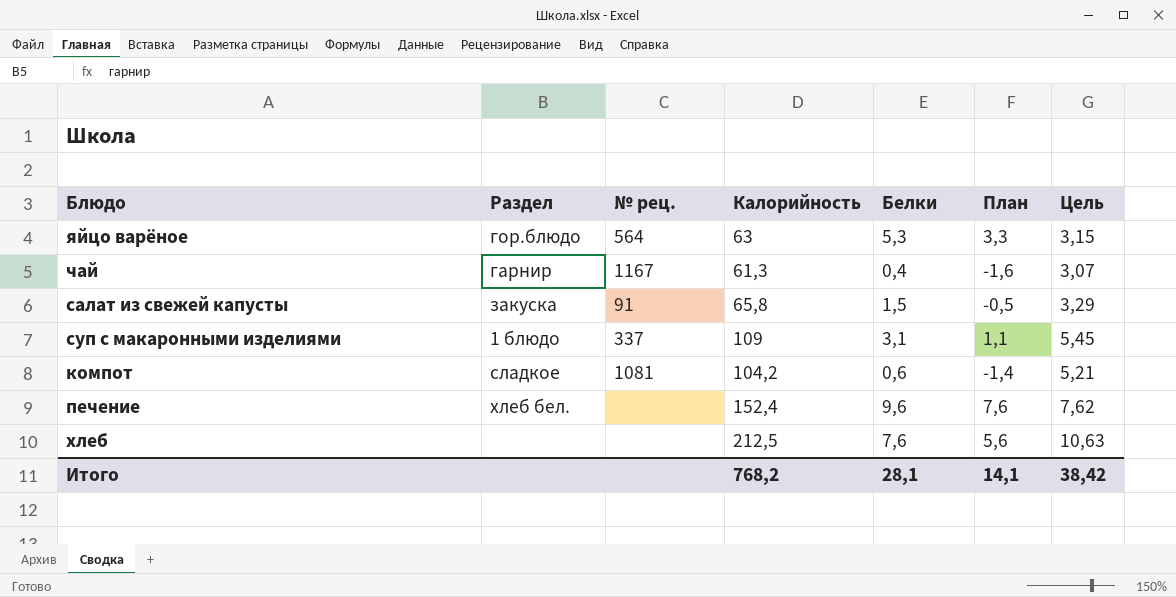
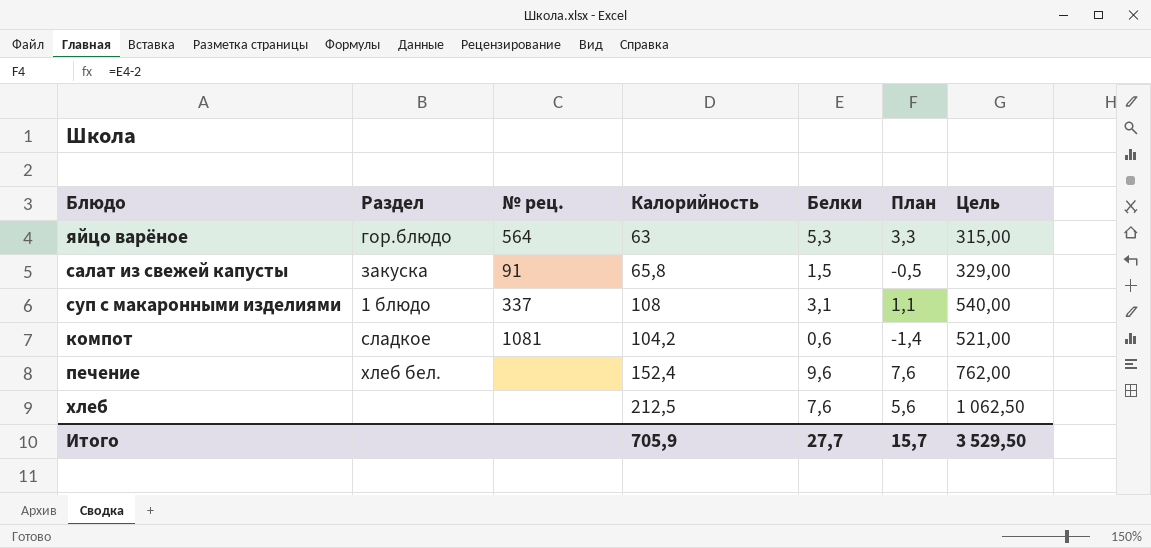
column Цель | formula: [Калорийность] * 0,05 -> [Калорийность] * 5
row чай: гарнир | 1167 | 61,3 | 0,4 | -1,6 | 3,07 -> none
суп с макаронными изделиями | Калорийность: 109 -> 108
Итого | Калорийность: 768,2 -> 705,9
Итого | Белки: 28,1 -> 27,7
Итого | План: 14,1 -> 15,7
Итого | Цель: 38,42 -> 3 529,50

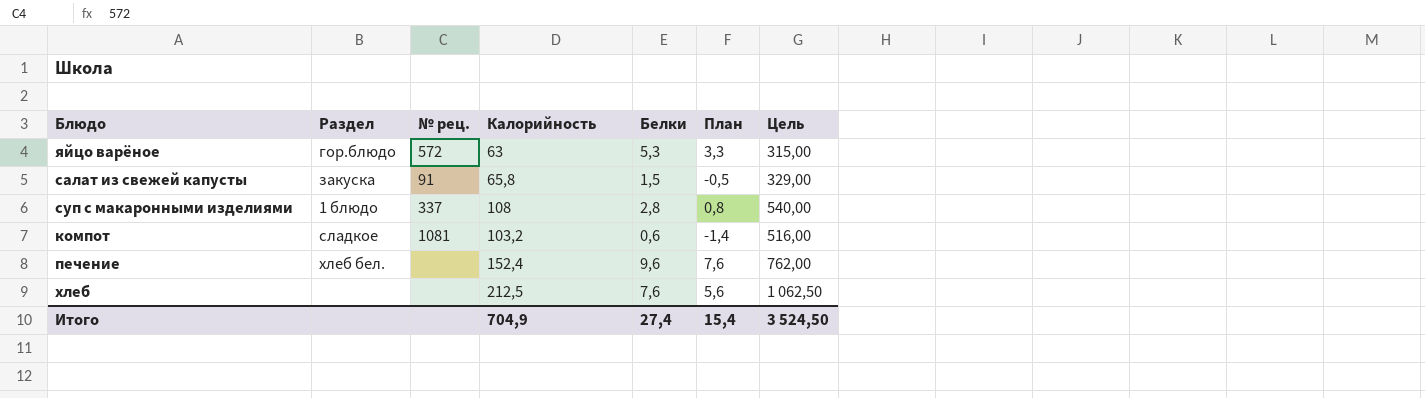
яйцо варёное | № рец.: 564 -> 572
суп с макаронными изделиями | Белки: 3,1 -> 2,8
суп с макаронными изделиями | План: 1,1 -> 0,8
компот | Калорийность: 104,2 -> 103,2
компот | Цель: 521,00 -> 516,00
Итого | Калорийность: 705,9 -> 704,9
Итого | Белки: 27,7 -> 27,4
Итого | План: 15,7 -> 15,4
Итого | Цель: 3 529,50 -> 3 524,50

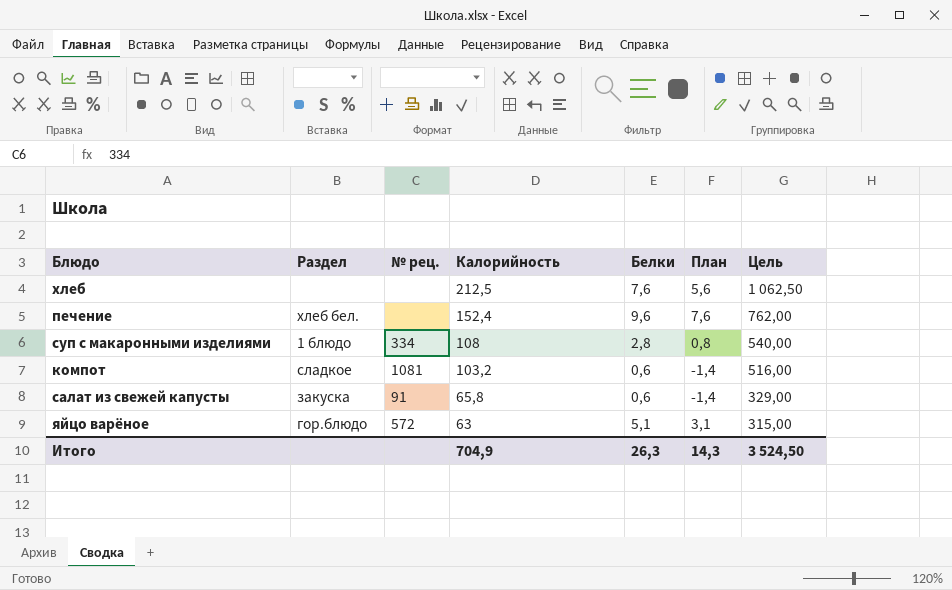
row order: none -> Калорийность descending
суп с макаронными изделиями | № рец.: 337 -> 334
салат из свежей капусты | Белки: 1,5 -> 0,6
салат из свежей капусты | План: -0,5 -> -1,4
яйцо варёное | Белки: 5,3 -> 5,1
яйцо варёное | План: 3,3 -> 3,1
Итого | Белки: 27,4 -> 26,3
Итого | План: 15,4 -> 14,3

